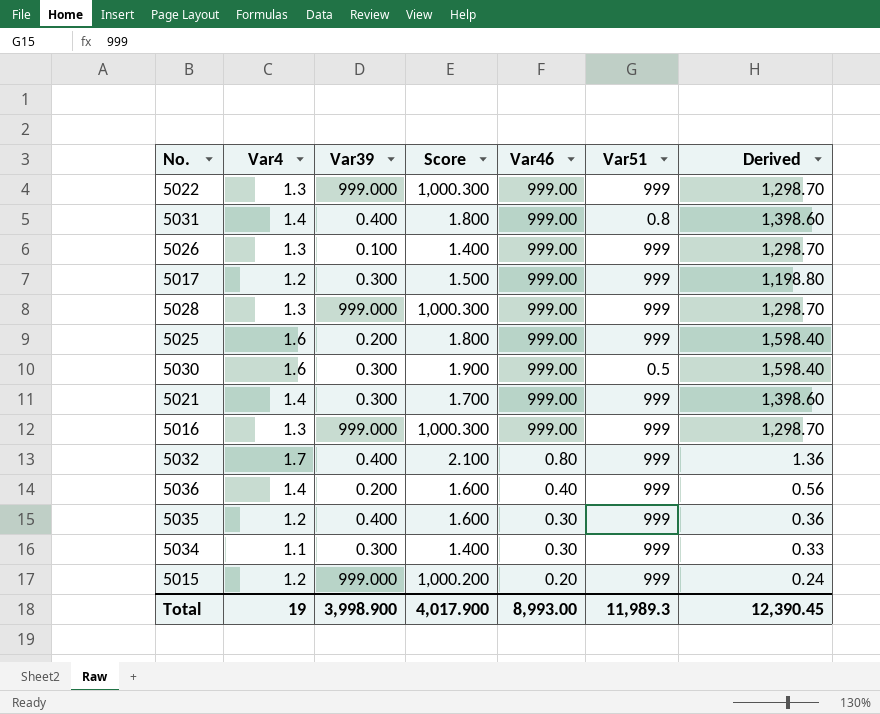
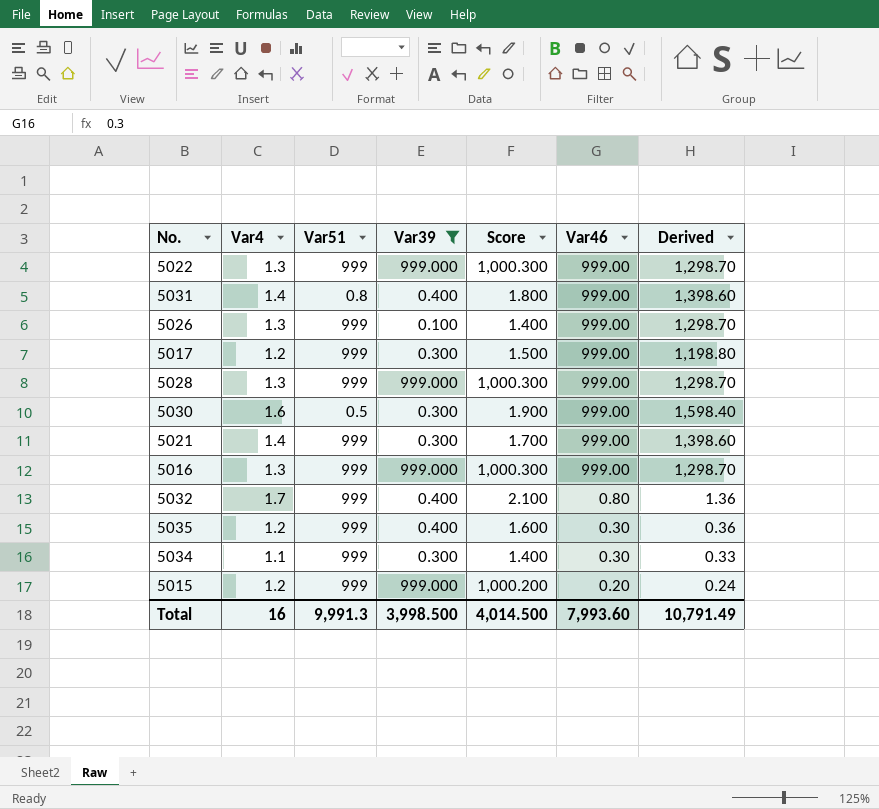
filter: none -> Var39 != 0.200
column Var51 | position: 6 -> 3
Total | Var4: 19 -> 16
Total | Var51: 11,989.3 -> 9,991.3
Total | Var39: 3,998.900 -> 3,998.500
Total | Score: 4,017.900 -> 4,014.500
Total | Var46: 8,993.00 -> 7,993.60
Total | Derived: 12,390.45 -> 10,791.49

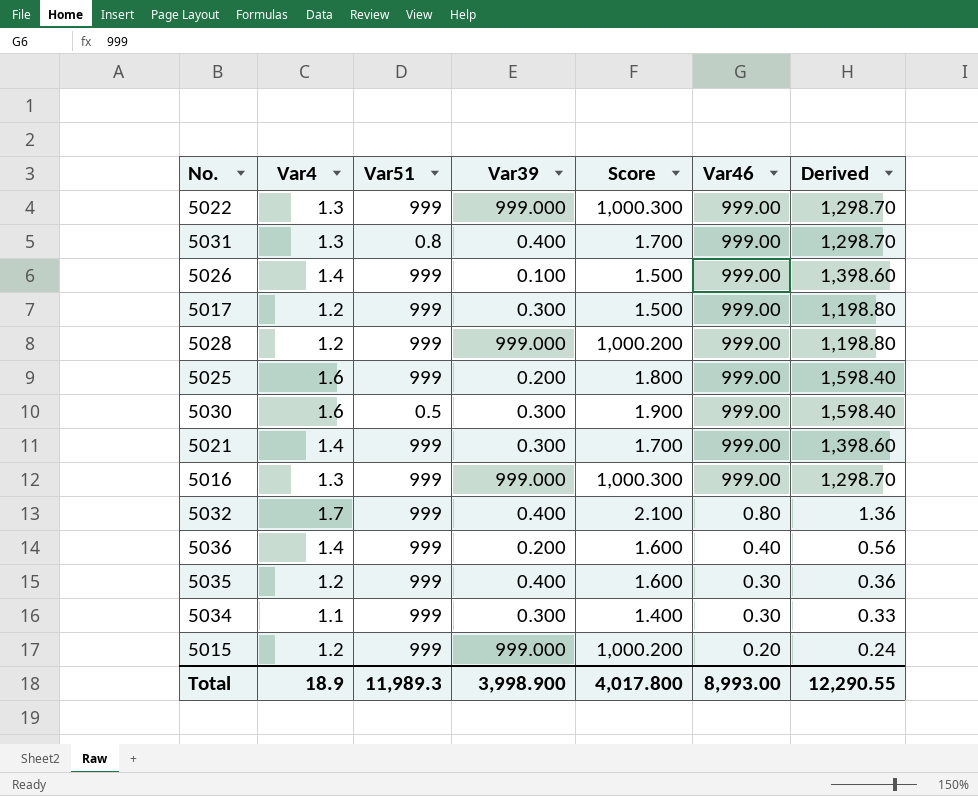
filter: Var39 != 0.200 -> none
5031 | Var4: 1.4 -> 1.3
5031 | Score: 1.800 -> 1.700
5031 | Derived: 1,398.60 -> 1,298.70
5026 | Var4: 1.3 -> 1.4
5026 | Score: 1.400 -> 1.500
5026 | Derived: 1,298.70 -> 1,398.60
5028 | Var4: 1.3 -> 1.2
5028 | Score: 1,000.300 -> 1,000.200
5028 | Derived: 1,298.70 -> 1,198.80
Total | Var4: 16 -> 18.9
Total | Var51: 9,991.3 -> 11,989.3
Total | Var39: 3,998.500 -> 3,998.900
Total | Score: 4,014.500 -> 4,017.800
Total | Var46: 7,993.60 -> 8,993.00
Total | Derived: 10,791.49 -> 12,290.55

